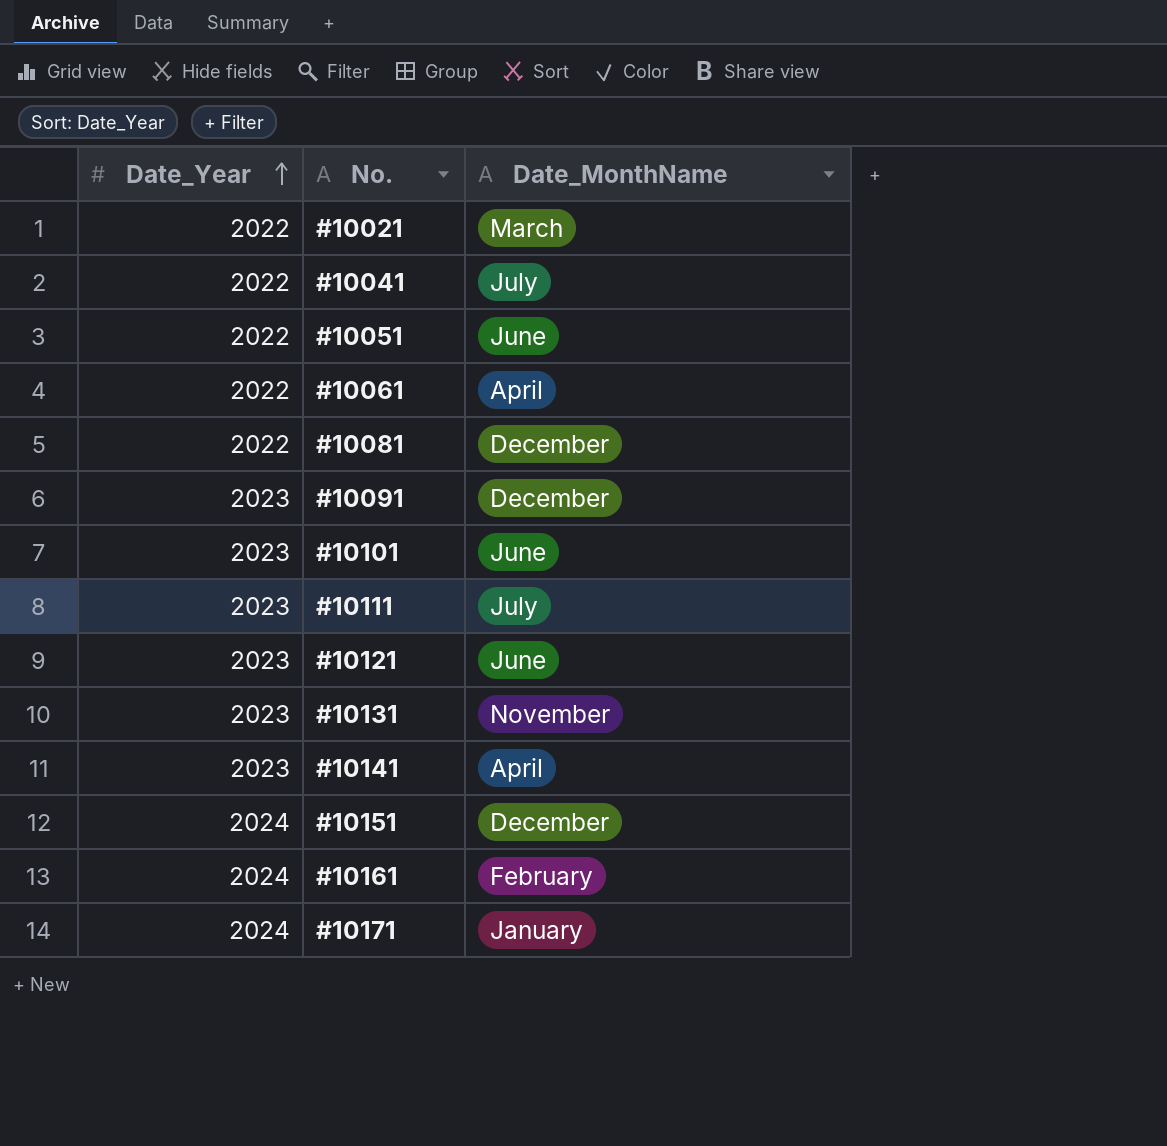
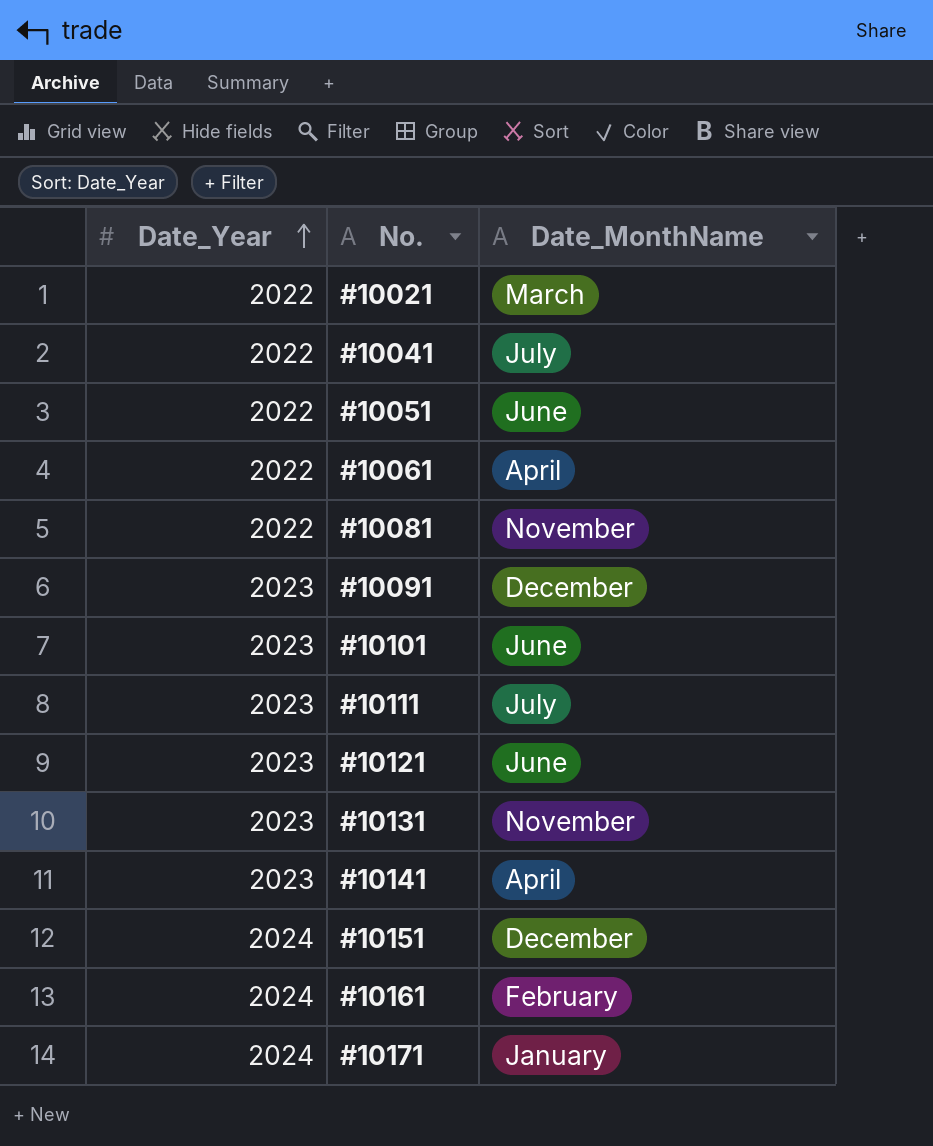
#10081 | Date_MonthName: December -> November

